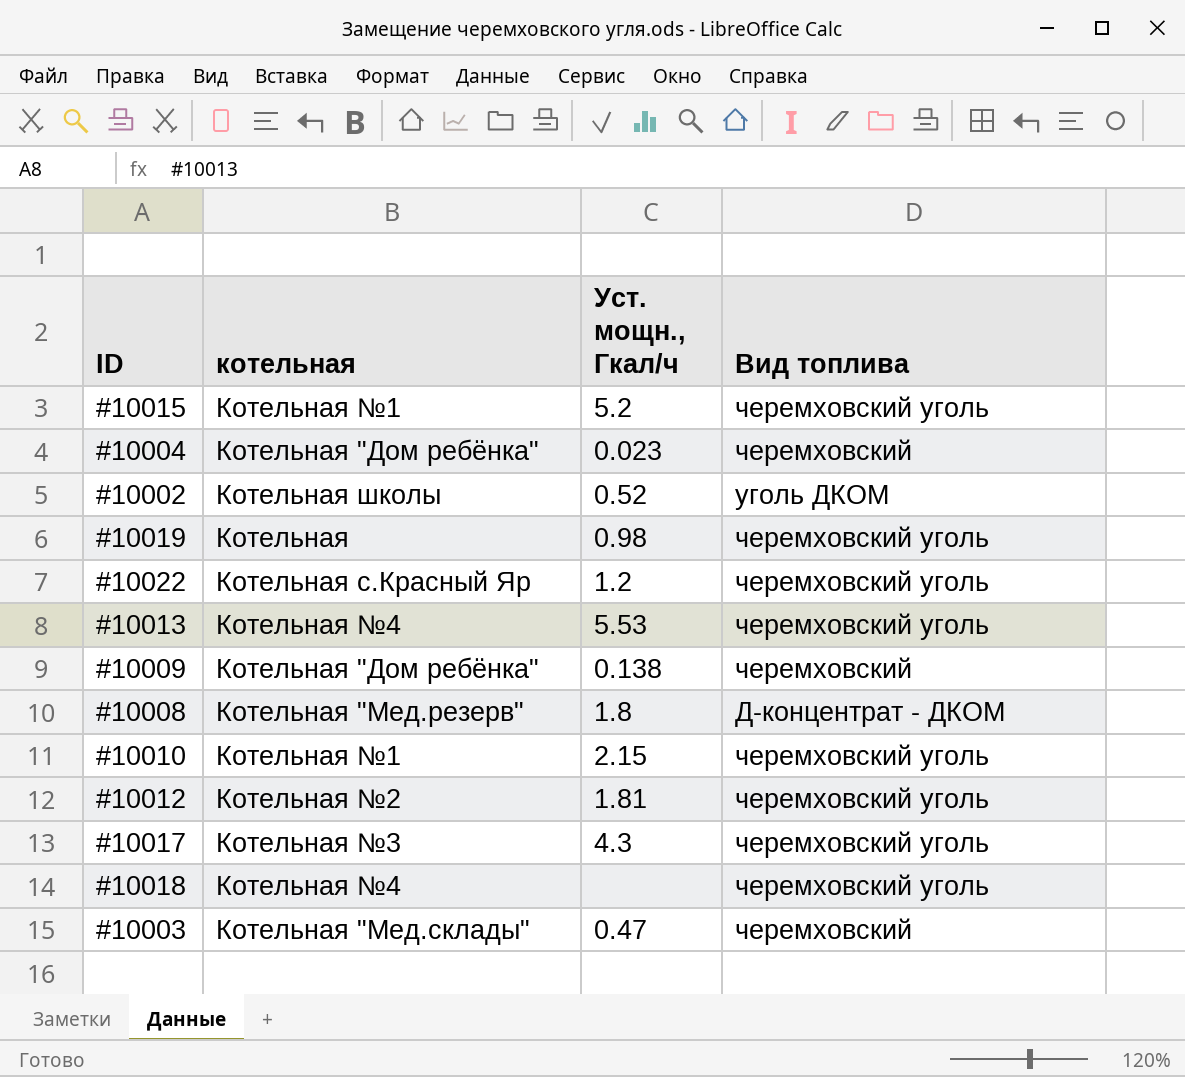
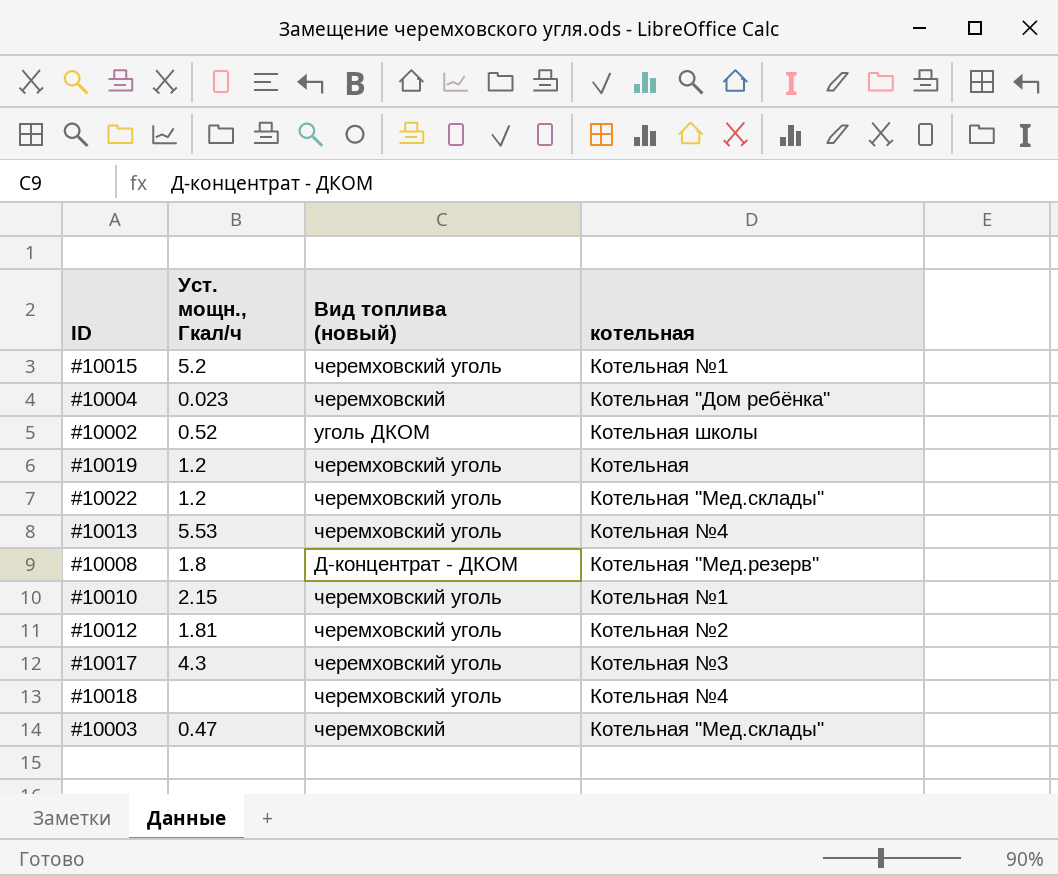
column name: Вид топлива -> Вид топлива (новый)
column котельная | position: 2 -> 4
row #10009: Котельная "Дом ребёнка" | 0.138 | черемховский -> none
#10019 | Уст. мощн., Гкал/ч: 0.98 -> 1.2
#10022 | котельная: Котельная с.Красный Яр -> Котельная "Мед.склады"

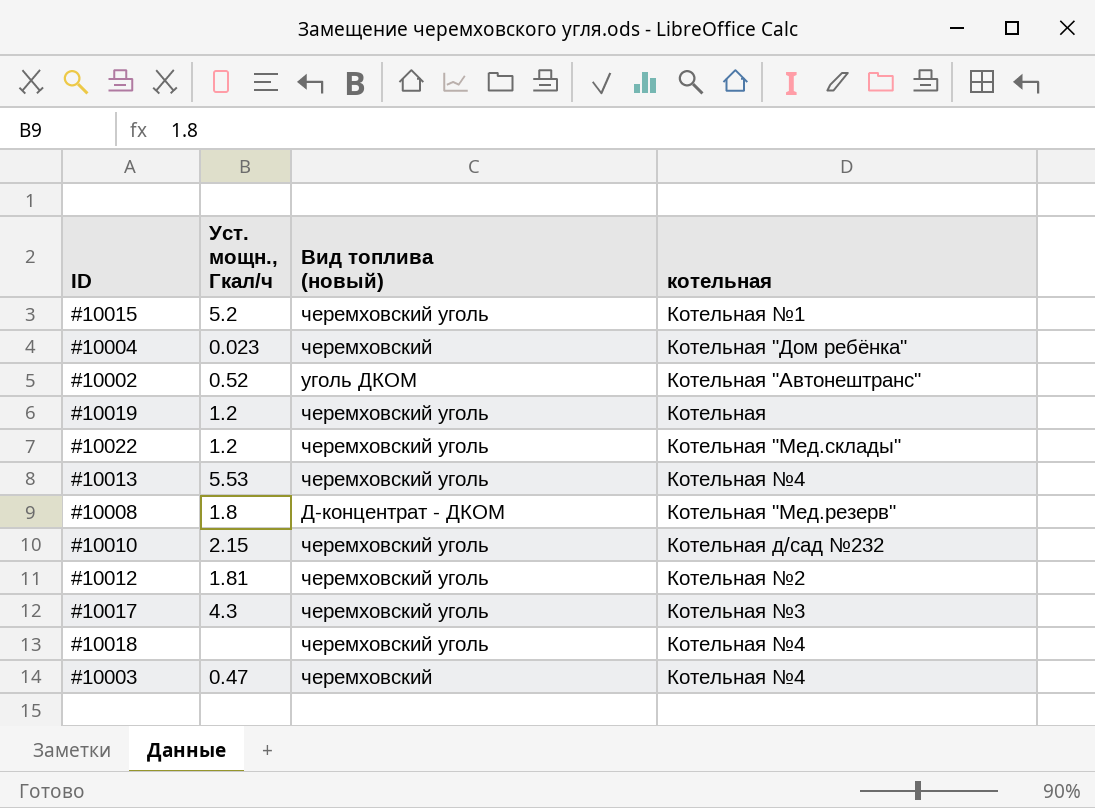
#10002 | котельная: Котельная школы -> Котельная "Автонештранс"
#10010 | котельная: Котельная №1 -> Котельная д/сад №232
#10003 | котельная: Котельная "Мед.склады" -> Котельная №4

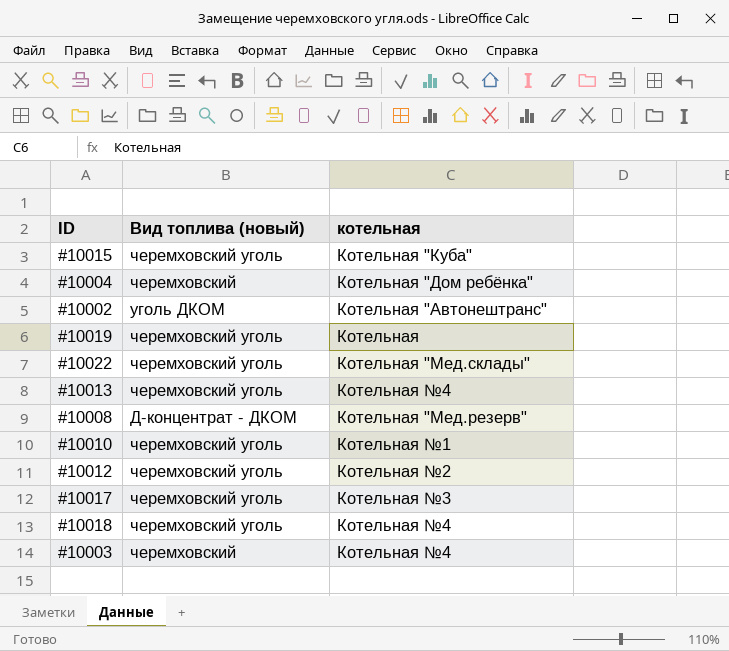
column Уст. мощн., Гкал/ч | position: 2 -> none
#10015 | котельная: Котельная №1 -> Котельная "Куба"
#10010 | котельная: Котельная д/сад №232 -> Котельная №1

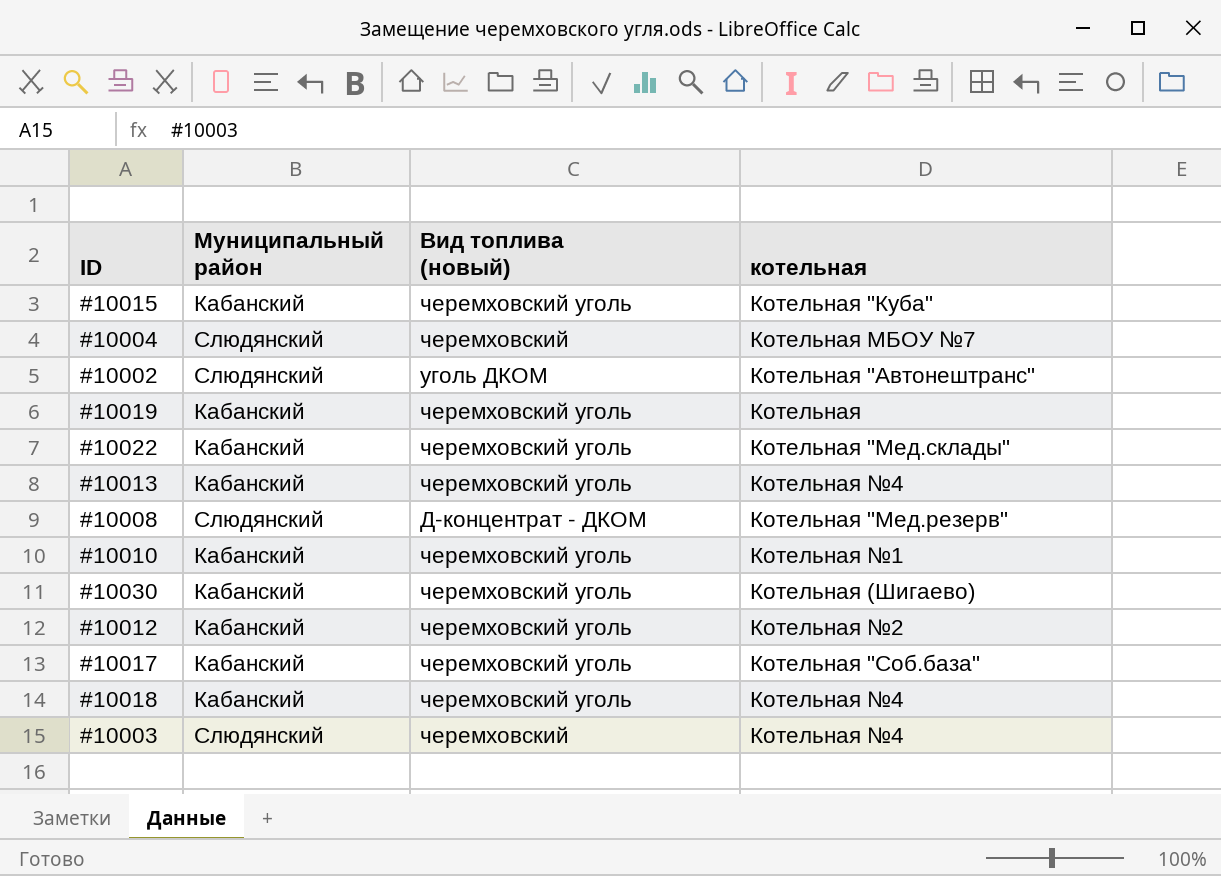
column Муниципальный район | position: none -> 2
#10004 | котельная: Котельная "Дом ребёнка" -> Котельная МБОУ №7
row #10030: none -> Кабанский | черемховский уголь | Котельная (Шигаево)
#10017 | котельная: Котельная №3 -> Котельная "Соб.база"

